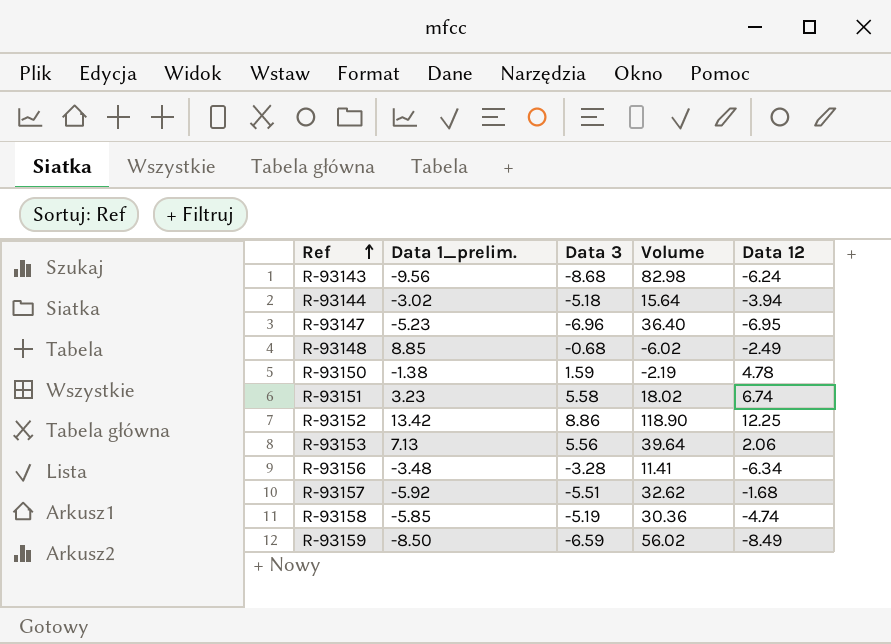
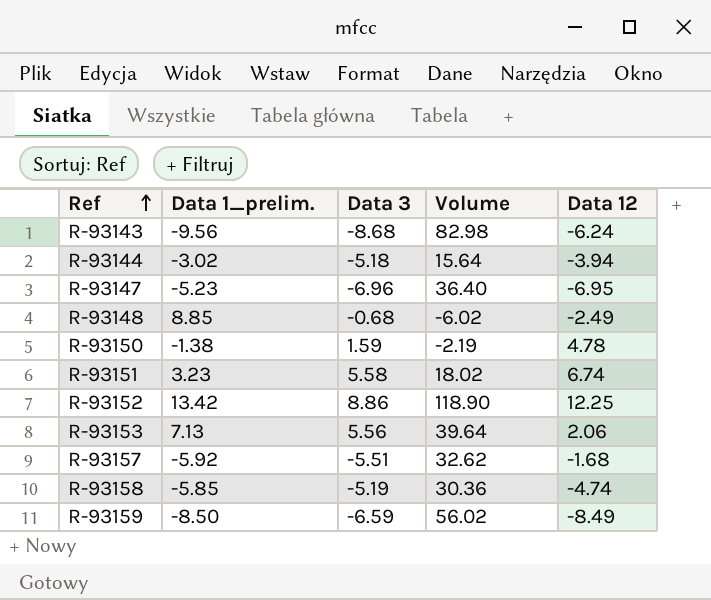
row R-93156: -3.48 | -3.28 | 11.41 | -6.34 -> none

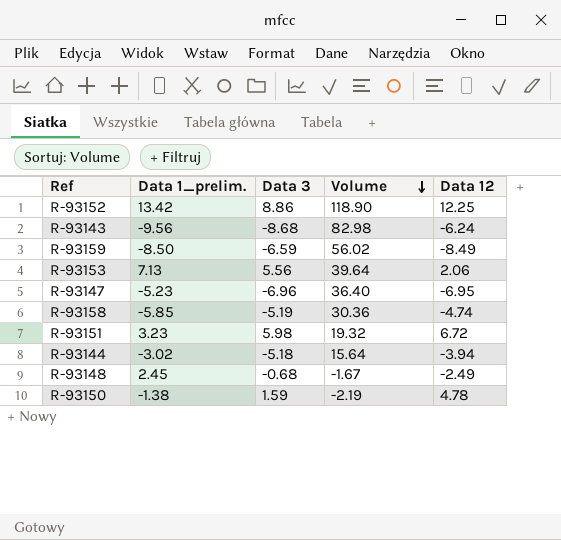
row order: Ref ascending -> Volume descending
row R-93157: -5.92 | -5.51 | 32.62 | -1.68 -> none
R-93151 | Data 3: 5.58 -> 5.98
R-93151 | Volume: 18.02 -> 19.32
R-93151 | Data 12: 6.74 -> 6.72
R-93148 | Data 1_prelim.: 8.85 -> 2.45
R-93148 | Volume: -6.02 -> -1.67

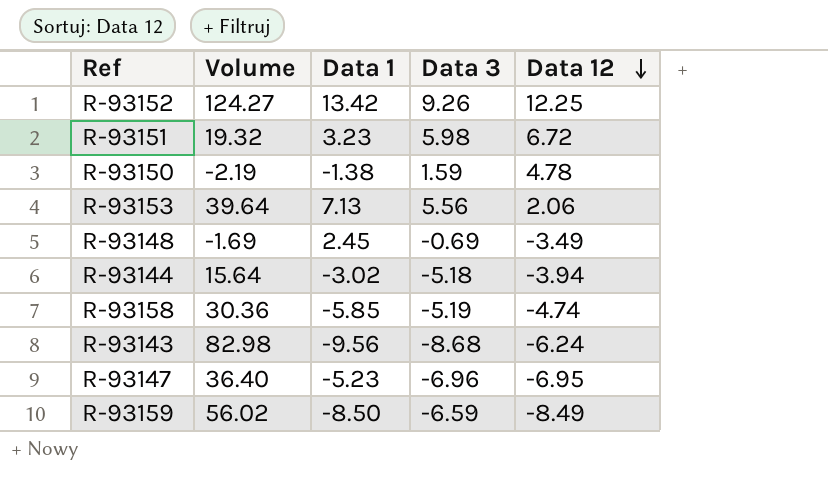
row order: Volume descending -> Data 12 descending
column Volume | position: 4 -> 2
column name: Data 1_prelim. -> Data 1
R-93152 | Volume: 118.90 -> 124.27
R-93152 | Data 3: 8.86 -> 9.26
R-93148 | Volume: -1.67 -> -1.69
R-93148 | Data 3: -0.68 -> -0.69
R-93148 | Data 12: -2.49 -> -3.49

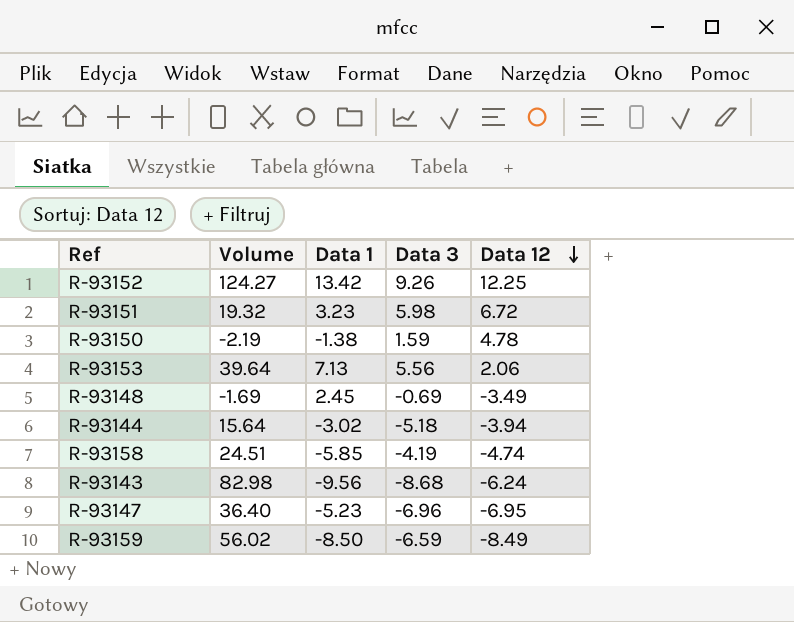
R-93158 | Volume: 30.36 -> 24.51
R-93158 | Data 3: -5.19 -> -4.19

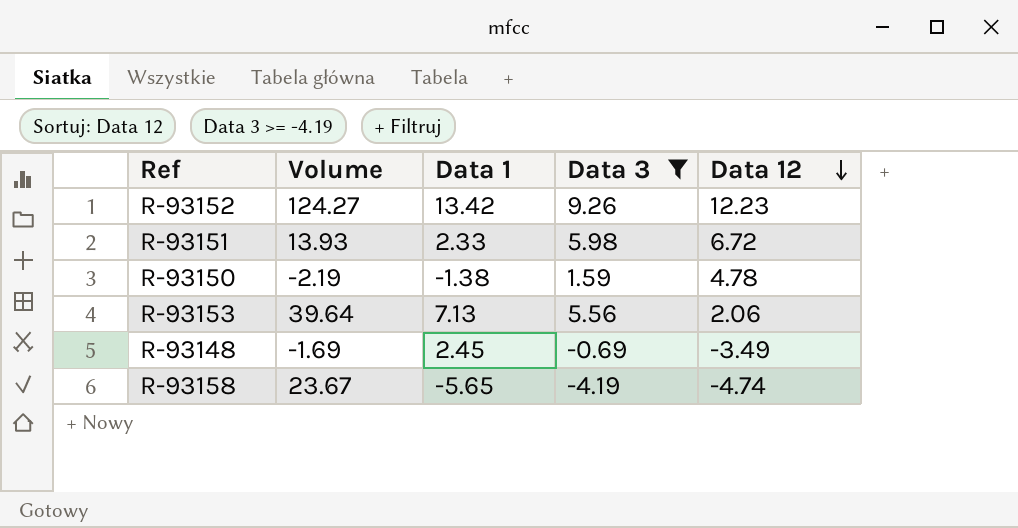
filter: none -> Data 3 >= -4.19
R-93152 | Data 12: 12.25 -> 12.23
R-93151 | Volume: 19.32 -> 13.93
R-93151 | Data 1: 3.23 -> 2.33
R-93158 | Volume: 24.51 -> 23.67
R-93158 | Data 1: -5.85 -> -5.65

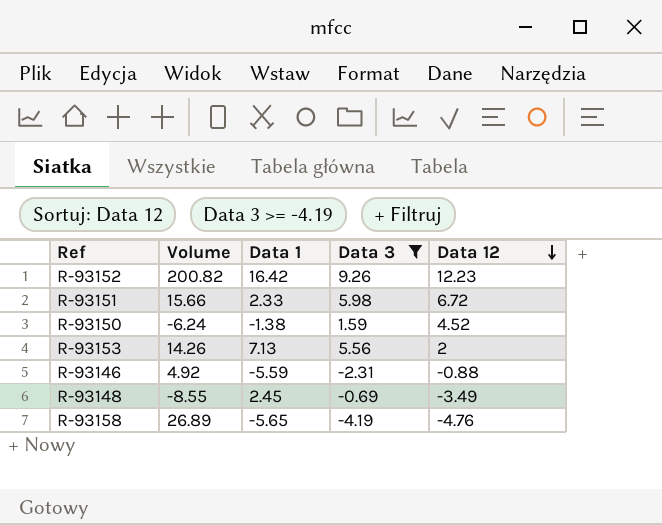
column Volume | formula: [Data 1] * [Data 3] -> [Data 1] * [Data 12]
R-93152 | Data 1: 13.42 -> 16.42
R-93150 | Data 12: 4.78 -> 4.52
R-93153 | Data 12: 2.06 -> 2
row R-93146: none -> 4.92 | -5.59 | -2.31 | -0.88
R-93158 | Data 12: -4.74 -> -4.76

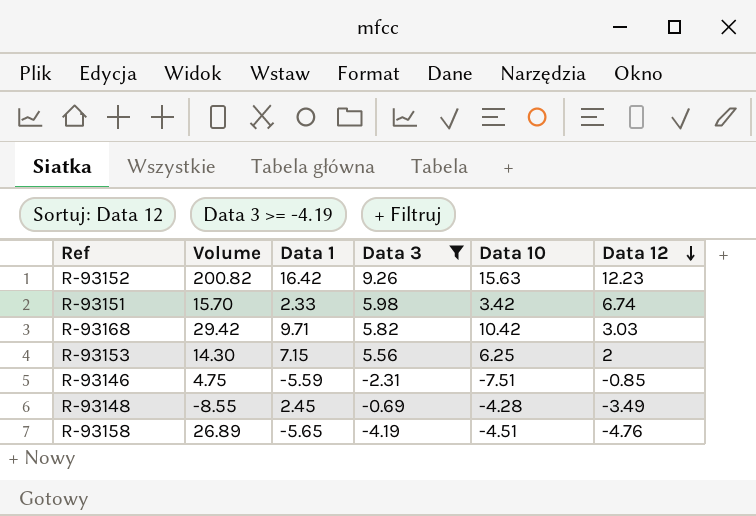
column Data 10 | position: none -> 5
row R-93150: -6.24 | -1.38 | 1.59 | 4.52 -> none
R-93151 | Volume: 15.66 -> 15.70
R-93151 | Data 12: 6.72 -> 6.74
row R-93168: none -> 29.42 | 9.71 | 5.82 | 10.42 | 3.03
R-93153 | Volume: 14.26 -> 14.30
R-93153 | Data 1: 7.13 -> 7.15
R-93146 | Volume: 4.92 -> 4.75
R-93146 | Data 12: -0.88 -> -0.85

